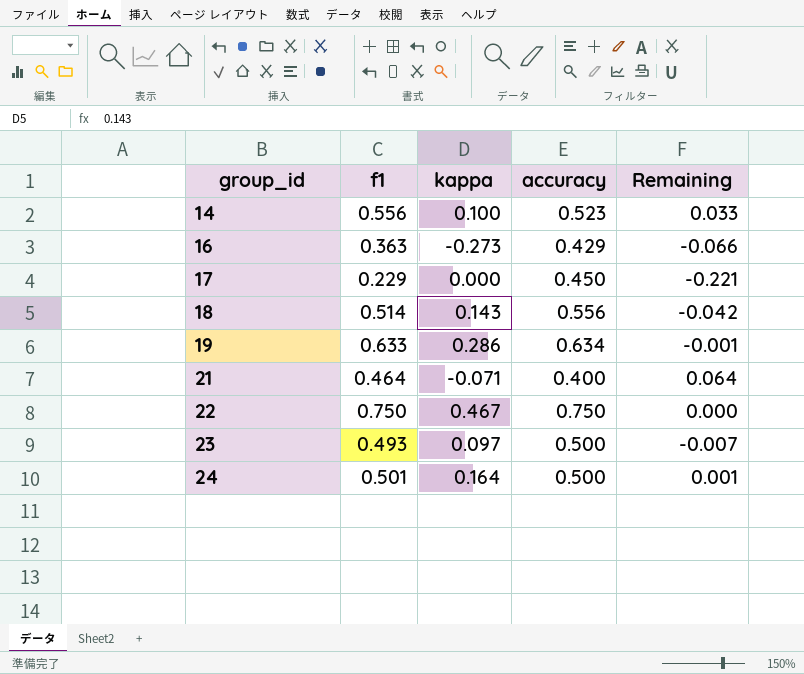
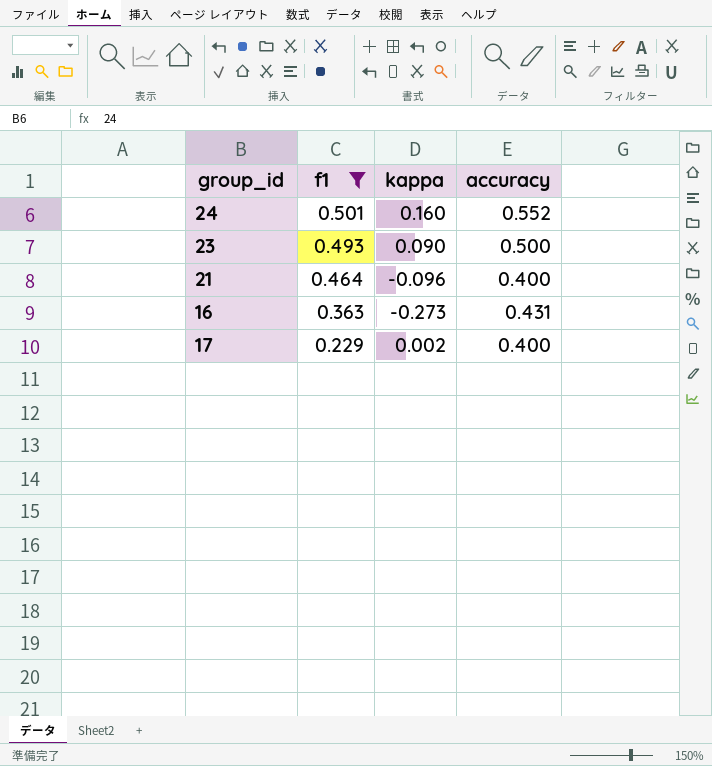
filter: none -> f1 <= 0.501
row order: group_id ascending -> f1 descending
column Remaining | formula: [f1] - [accuracy] -> none
24 | kappa: 0.164 -> 0.160
24 | accuracy: 0.500 -> 0.552
23 | kappa: 0.097 -> 0.090
21 | kappa: -0.071 -> -0.096
16 | accuracy: 0.429 -> 0.431
17 | kappa: 0.000 -> 0.002
17 | accuracy: 0.450 -> 0.400

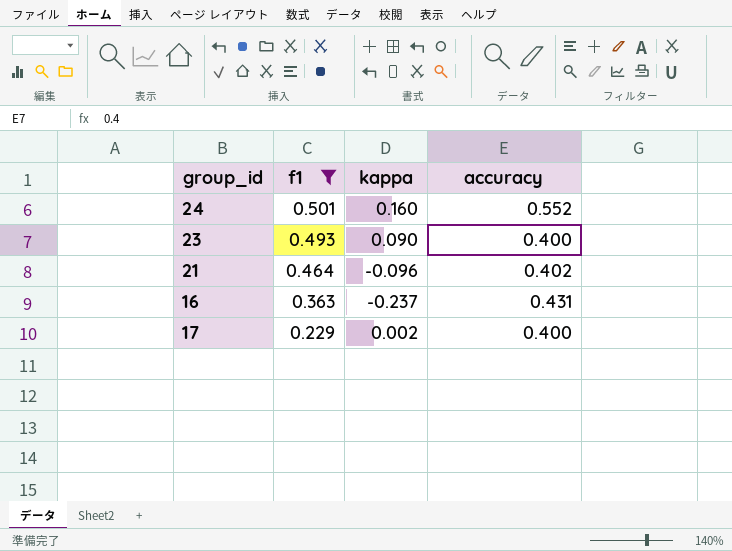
23 | accuracy: 0.500 -> 0.400
21 | accuracy: 0.400 -> 0.402
16 | kappa: -0.273 -> -0.237

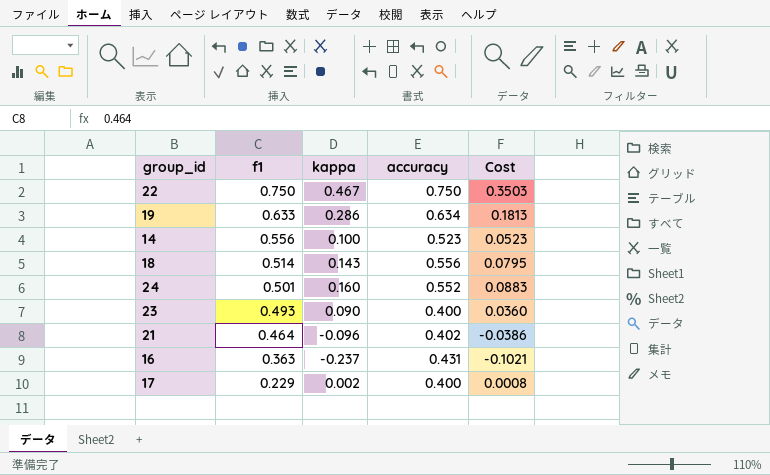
filter: f1 <= 0.501 -> none
column Cost | formula: none -> [kappa] * [accuracy]

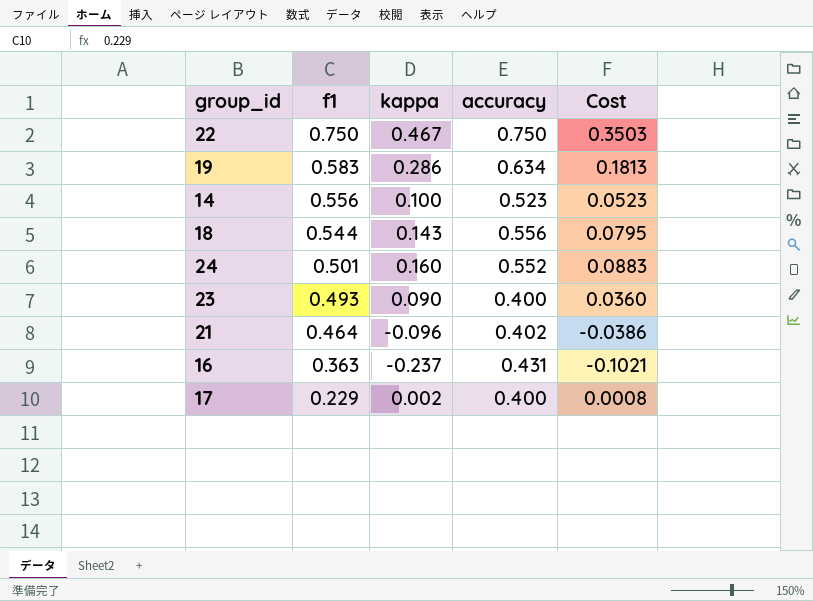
19 | f1: 0.633 -> 0.583
18 | f1: 0.514 -> 0.544

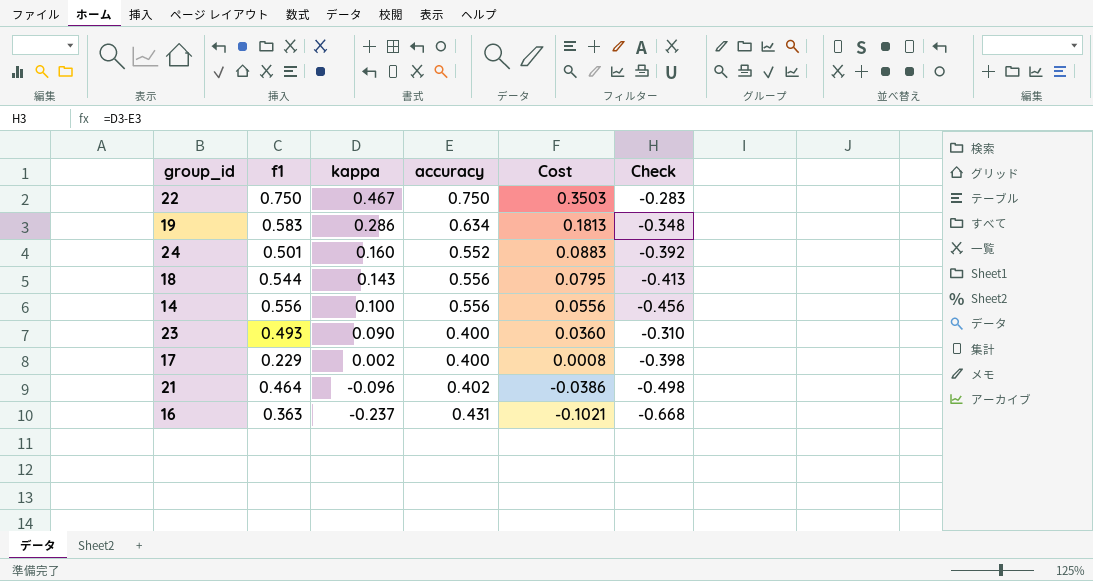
row order: f1 descending -> kappa descending
column Check | formula: none -> [kappa] - [accuracy]
14 | accuracy: 0.523 -> 0.556
14 | Cost: 0.0523 -> 0.0556

